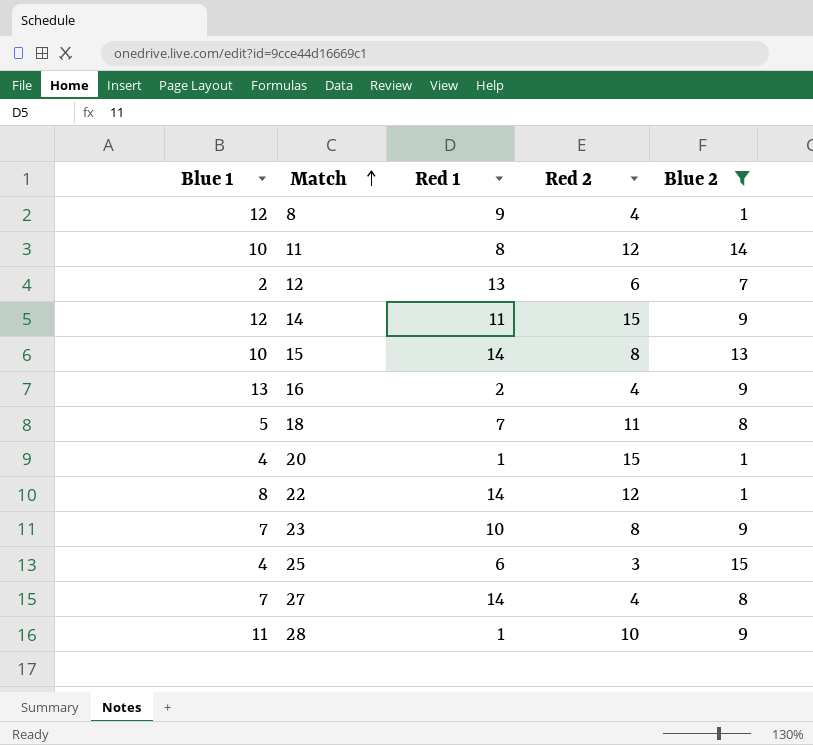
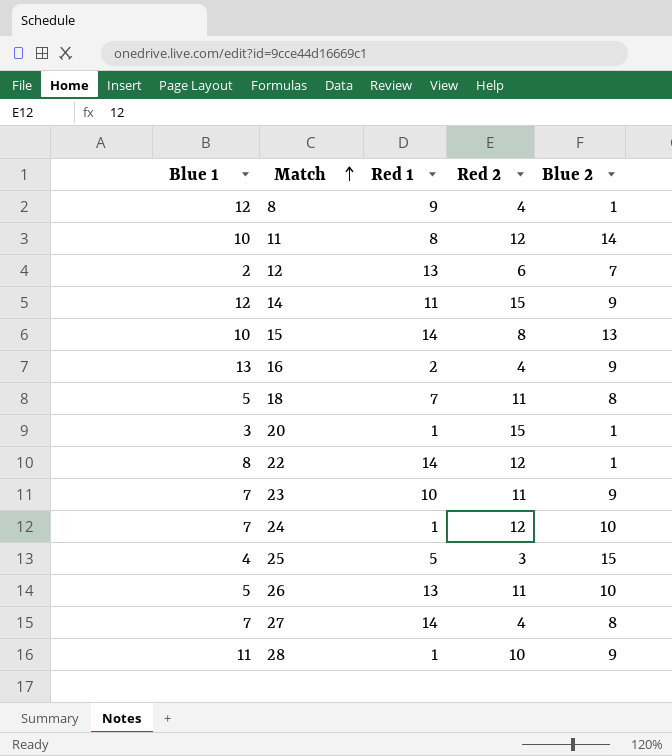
filter: Blue 2 != 10 -> none
20 | Blue 1: 4 -> 3
23 | Red 2: 8 -> 11
25 | Red 1: 6 -> 5

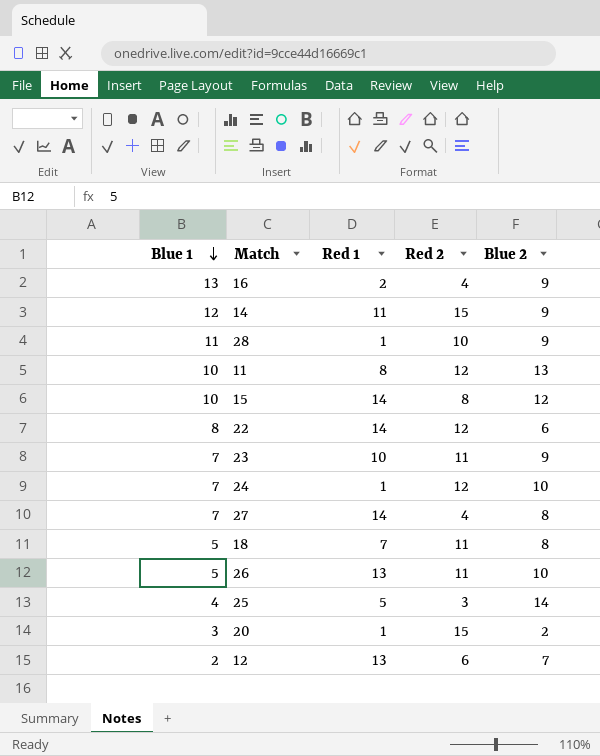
row order: Match ascending -> Blue 1 descending
row 8: 12 | 9 | 4 | 1 -> none
11 | Blue 2: 14 -> 13
15 | Blue 2: 13 -> 12
22 | Blue 2: 1 -> 6
25 | Blue 2: 15 -> 14
20 | Blue 2: 1 -> 2

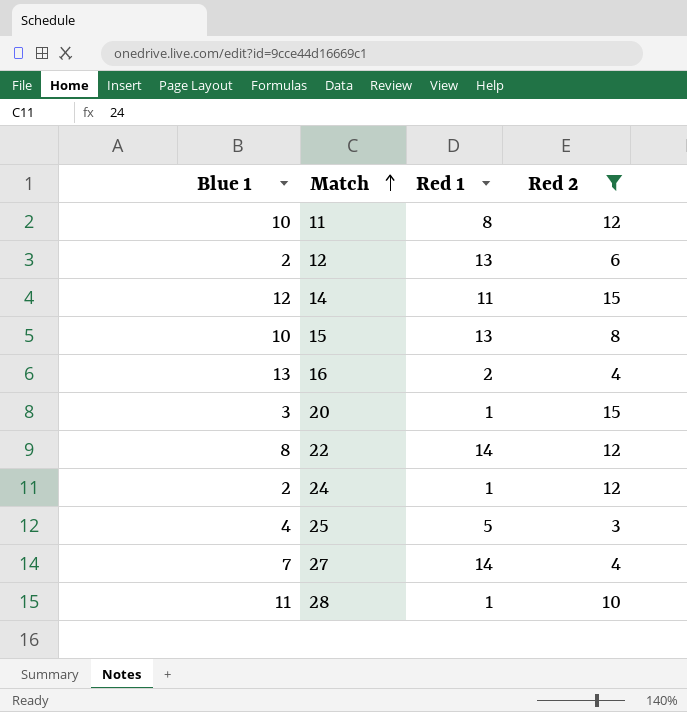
filter: none -> Red 2 != 11
row order: Blue 1 descending -> Match ascending
column Blue 2 | position: 5 -> none
15 | Red 1: 14 -> 13
24 | Blue 1: 7 -> 2

